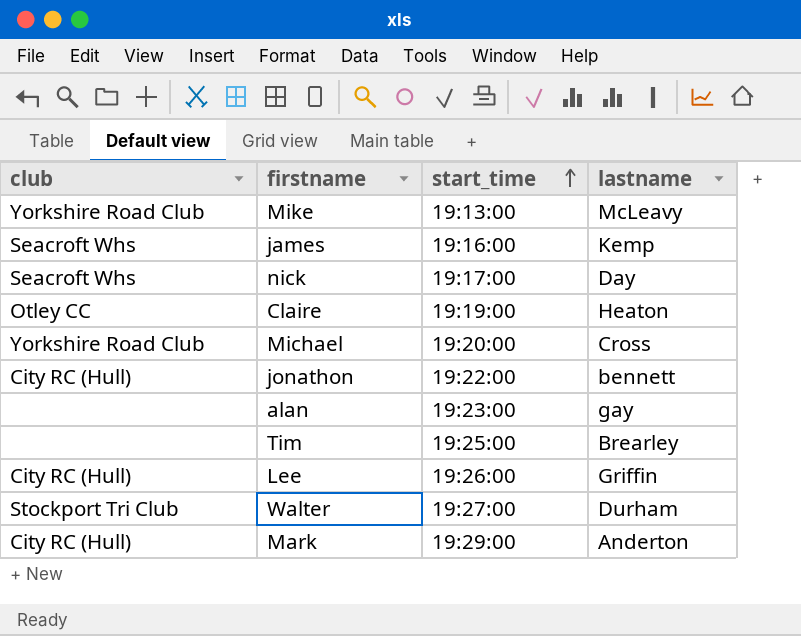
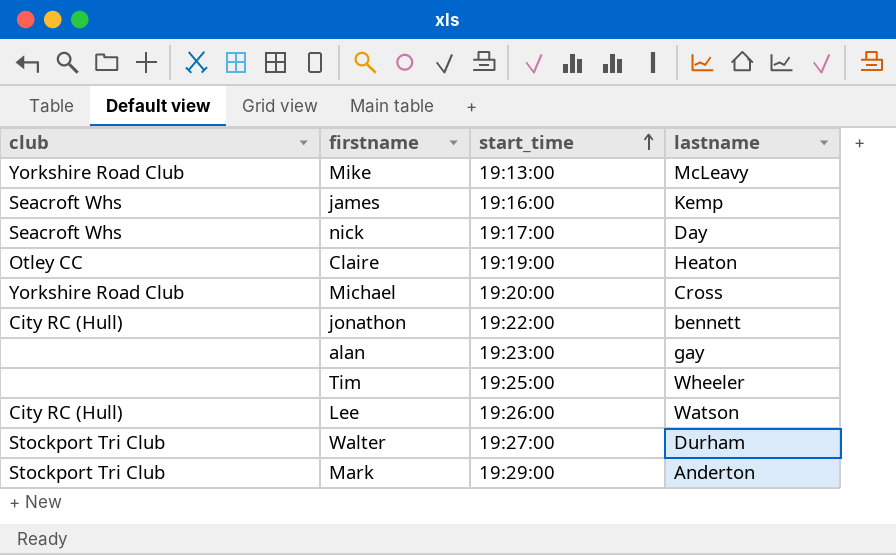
Tim | lastname: Brearley -> Wheeler
Lee | lastname: Griffin -> Watson
Mark | club: City RC (Hull) -> Stockport Tri Club

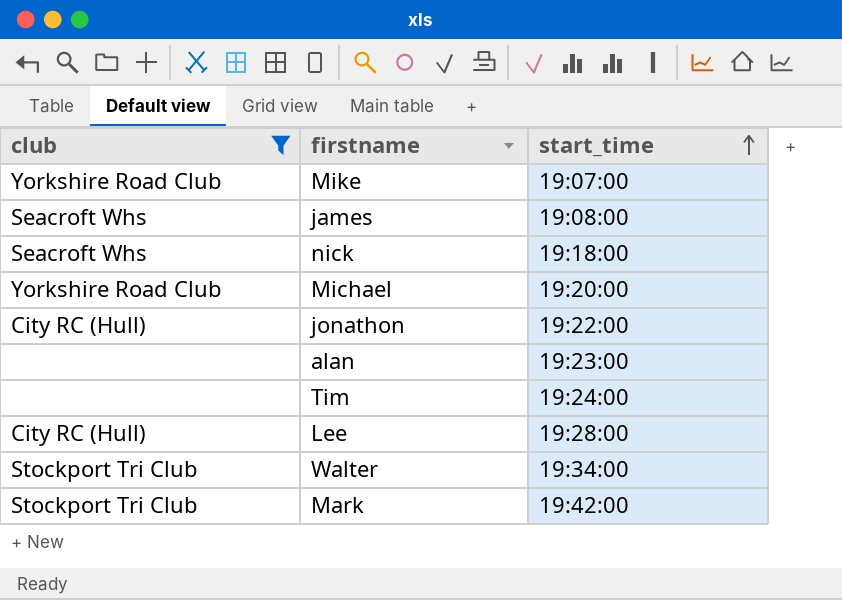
filter: none -> club != Otley CC
column lastname | position: 4 -> none
Mike | start_time: 19:13:00 -> 19:07:00
james | start_time: 19:16:00 -> 19:08:00
nick | start_time: 19:17:00 -> 19:18:00
Tim | start_time: 19:25:00 -> 19:24:00
Lee | start_time: 19:26:00 -> 19:28:00
Walter | start_time: 19:27:00 -> 19:34:00
Mark | start_time: 19:29:00 -> 19:42:00

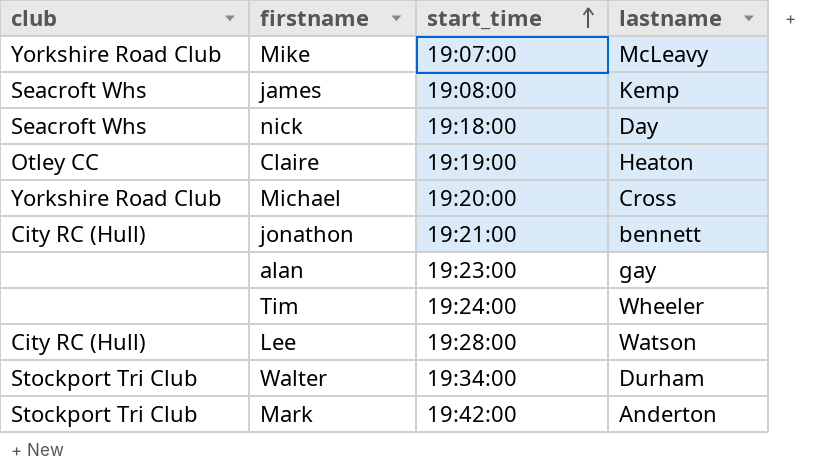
filter: club != Otley CC -> none
column lastname | position: none -> 4
jonathon | start_time: 19:22:00 -> 19:21:00

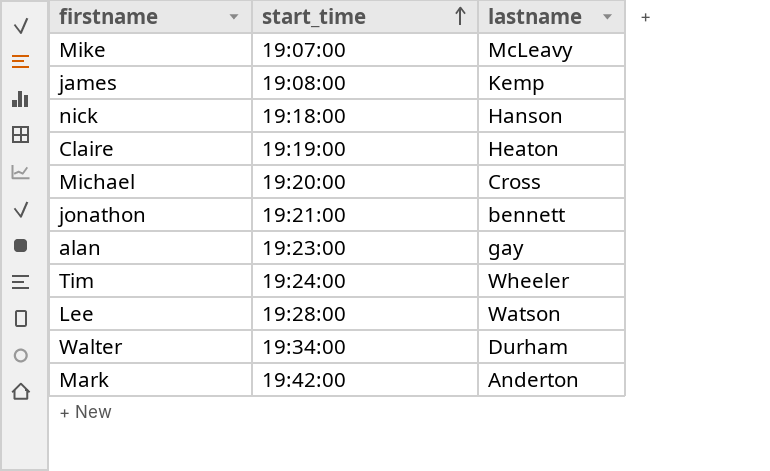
column club | position: 1 -> none
nick | lastname: Day -> Hanson

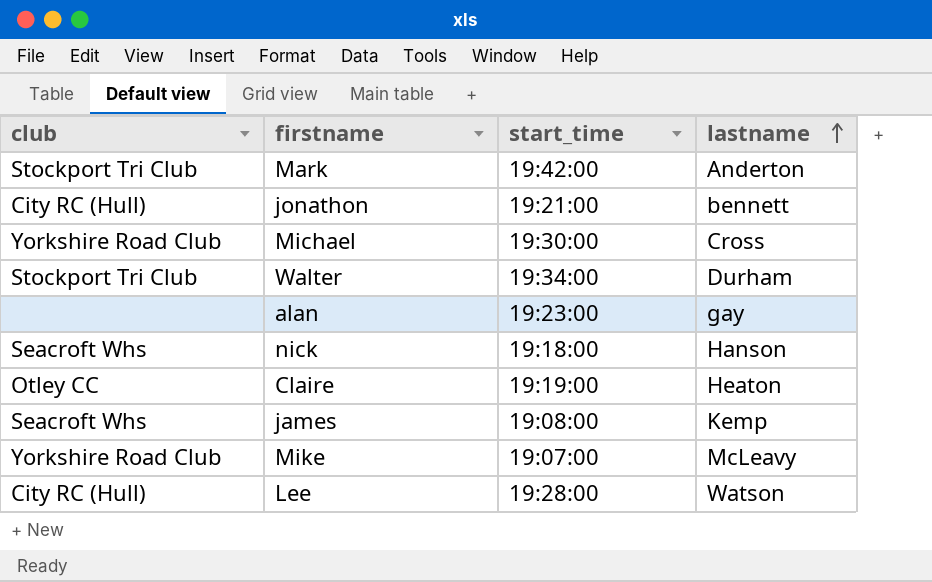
row order: start_time ascending -> lastname ascending
column club | position: none -> 1
row Tim: 19:24:00 | Wheeler -> none
Michael | start_time: 19:20:00 -> 19:30:00

